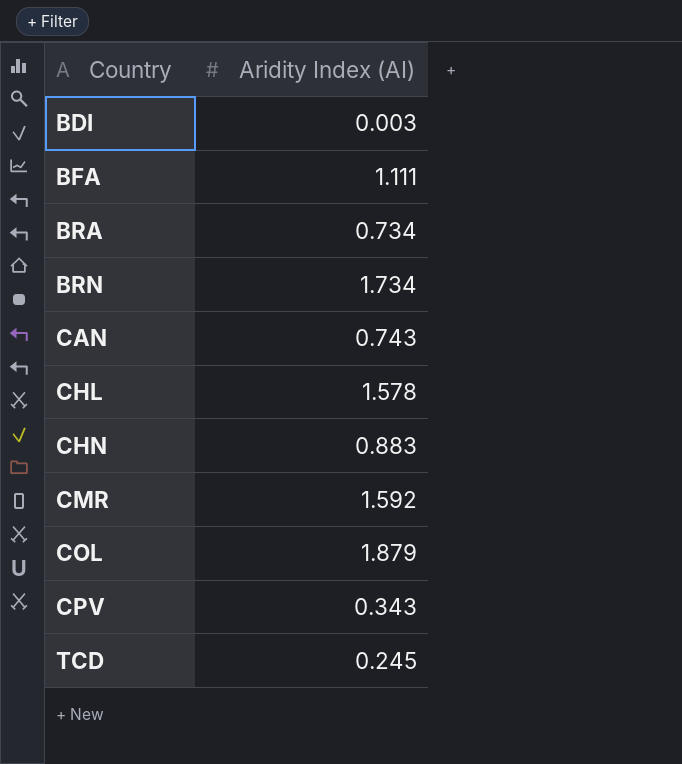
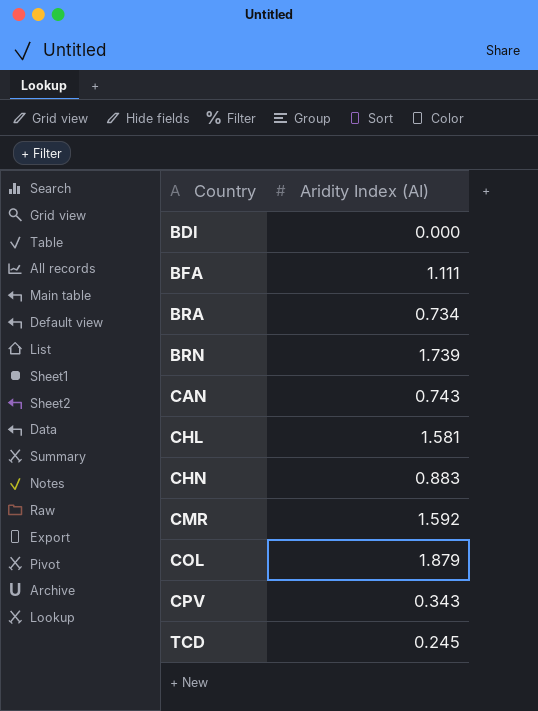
BDI | Aridity Index (AI): 0.003 -> 0.000
BRN | Aridity Index (AI): 1.734 -> 1.739
CHL | Aridity Index (AI): 1.578 -> 1.581

